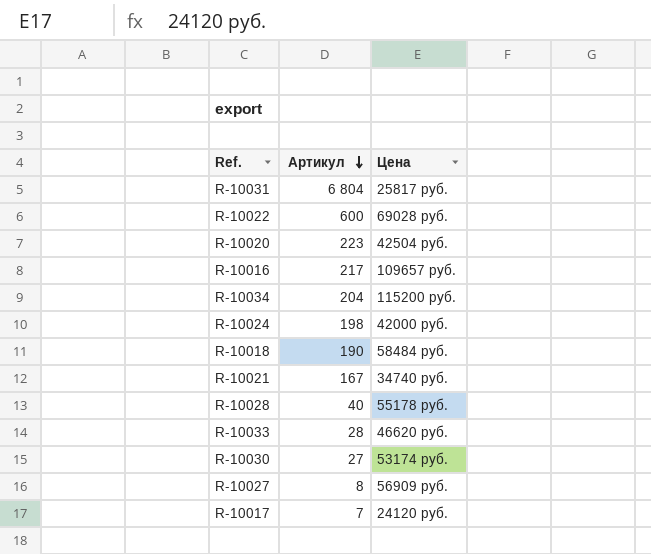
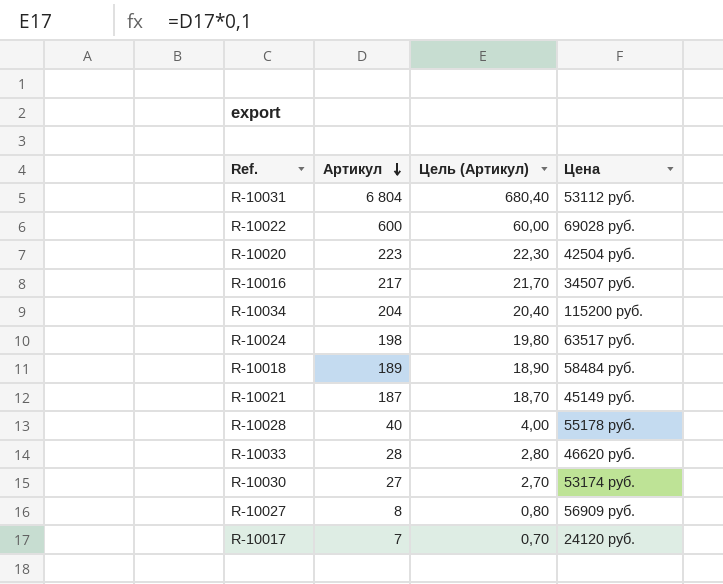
column Цель (Артикул) | formula: none -> [Артикул] * 0,1
R-10031 | Цена: 25817 руб. -> 53112 руб.
R-10016 | Цена: 109657 руб. -> 34507 руб.
R-10024 | Цена: 42000 руб. -> 63517 руб.
R-10018 | Артикул: 190 -> 189
R-10021 | Артикул: 167 -> 187
R-10021 | Цена: 34740 руб. -> 45149 руб.

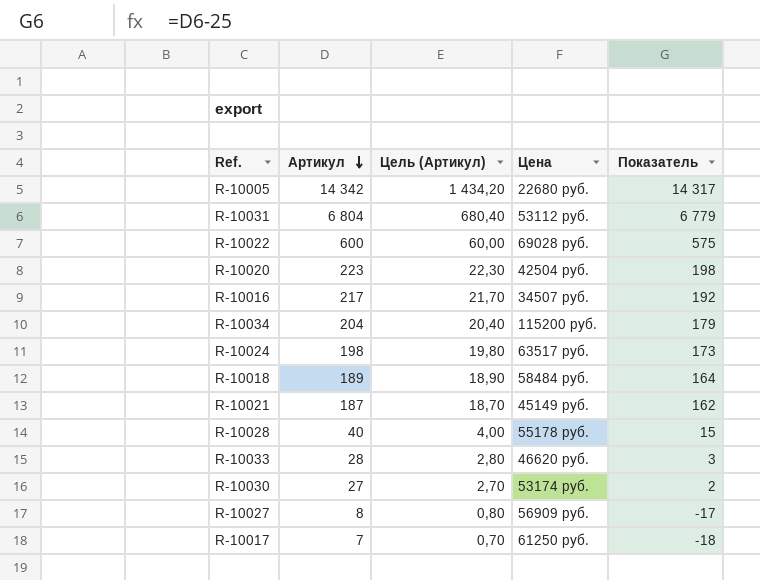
column Показатель | formula: none -> [Артикул] - 25
row R-10005: none -> 14 342 | 1 434,20 | 22680 руб. | 14 317
R-10017 | Цена: 24120 руб. -> 61250 руб.

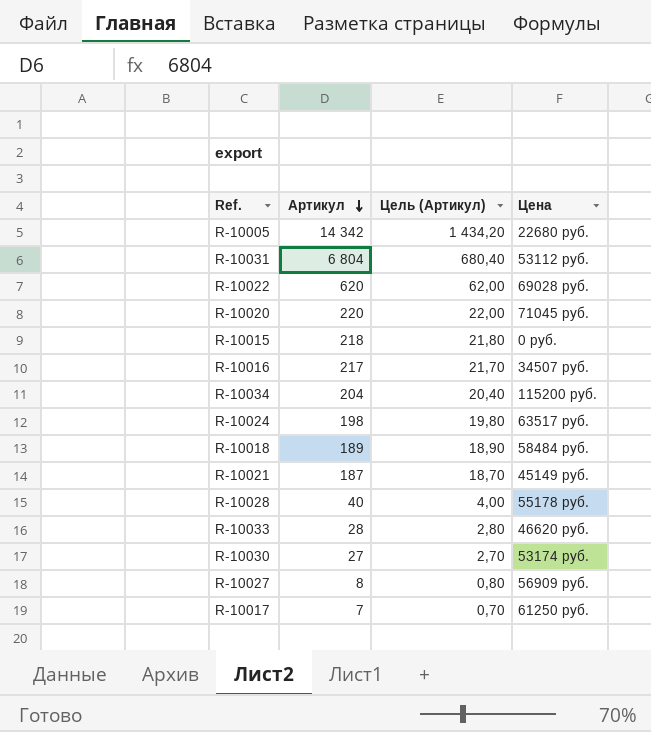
column Показатель | formula: [Артикул] - 25 -> none
R-10022 | Артикул: 600 -> 620
R-10022 | Цель (Артикул): 60,00 -> 62,00
R-10020 | Артикул: 223 -> 220
R-10020 | Цель (Артикул): 22,30 -> 22,00
R-10020 | Цена: 42504 руб. -> 71045 руб.
row R-10015: none -> 218 | 21,80 | 0 руб.

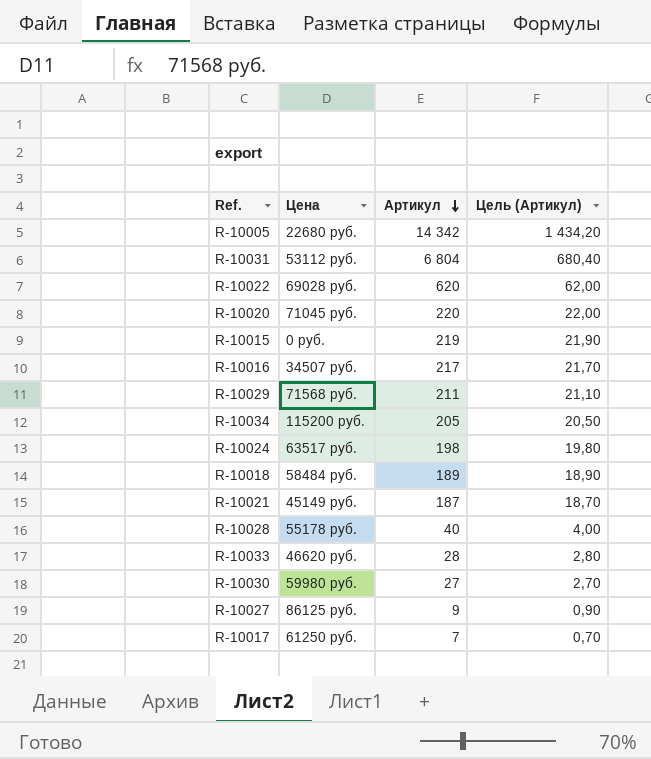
column Цена | position: 4 -> 2
R-10015 | Артикул: 218 -> 219
R-10015 | Цель (Артикул): 21,80 -> 21,90
row R-10029: none -> 71568 руб. | 211 | 21,10
R-10034 | Артикул: 204 -> 205
R-10034 | Цель (Артикул): 20,40 -> 20,50
R-10030 | Цена: 53174 руб. -> 59980 руб.
R-10027 | Цена: 56909 руб. -> 86125 руб.
R-10027 | Артикул: 8 -> 9
R-10027 | Цель (Артикул): 0,80 -> 0,90

